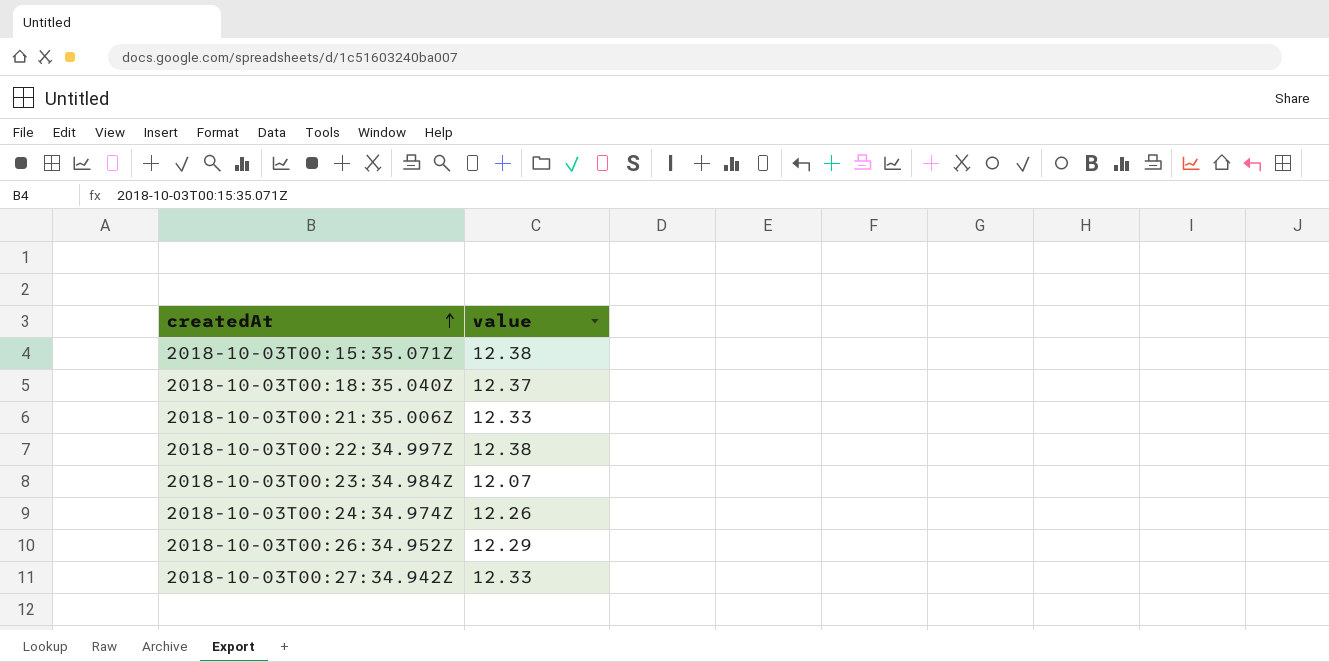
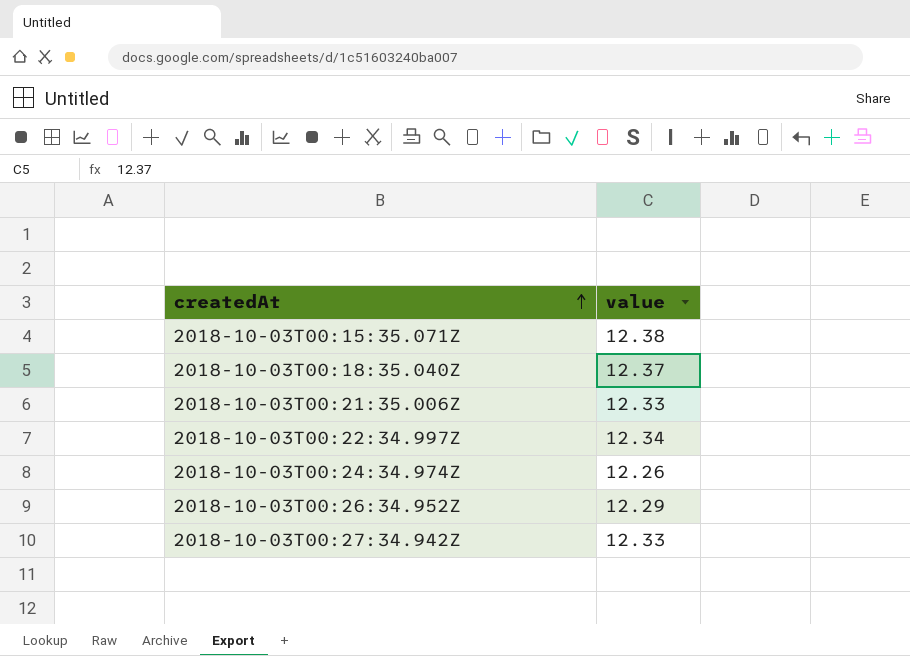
row 2018-10-03T00:23:34.984Z: 12.07 -> none
2018-10-03T00:22:34.997Z | value: 12.38 -> 12.34

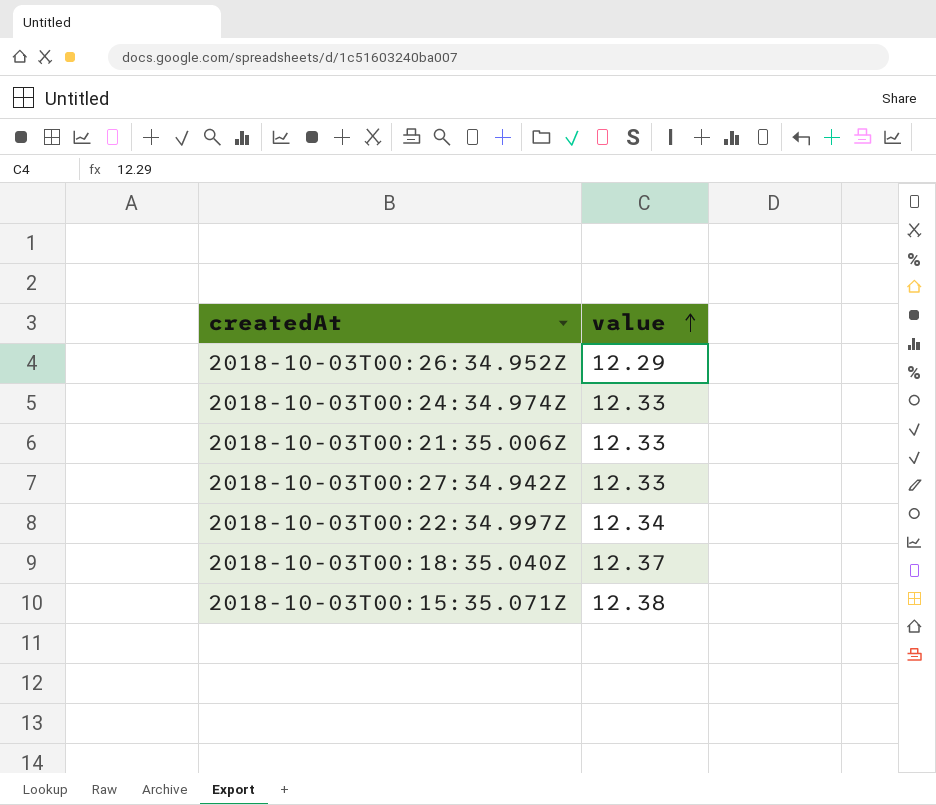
row order: createdAt ascending -> value ascending
2018-10-03T00:24:34.974Z | value: 12.26 -> 12.33

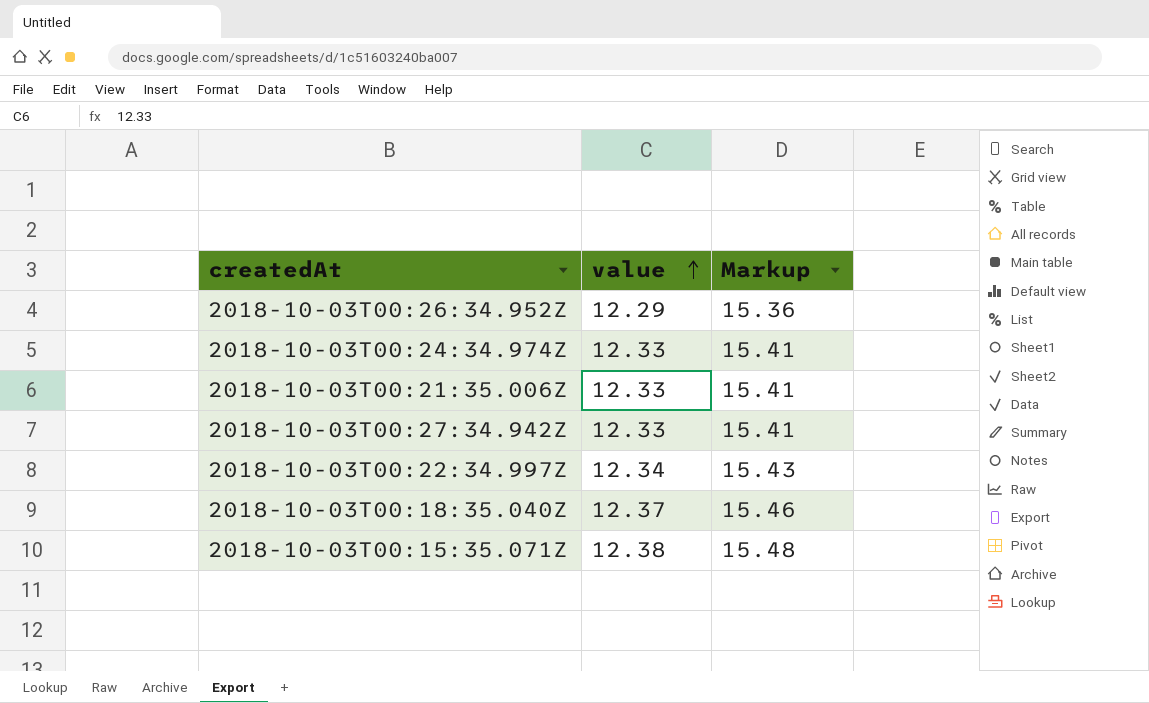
column Markup | formula: none -> [value] * 1.25

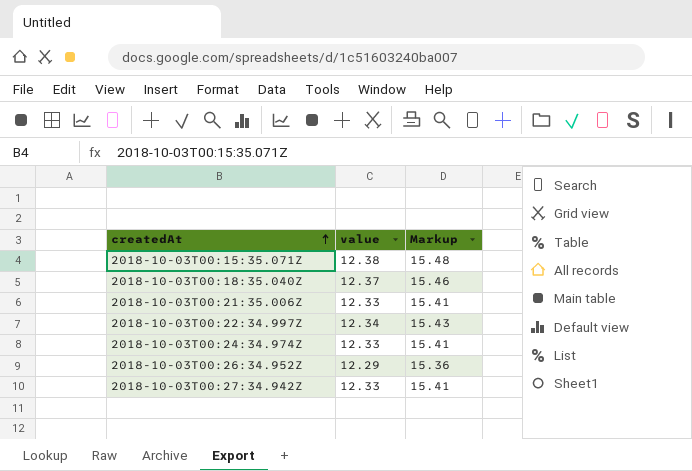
row order: value ascending -> createdAt ascending

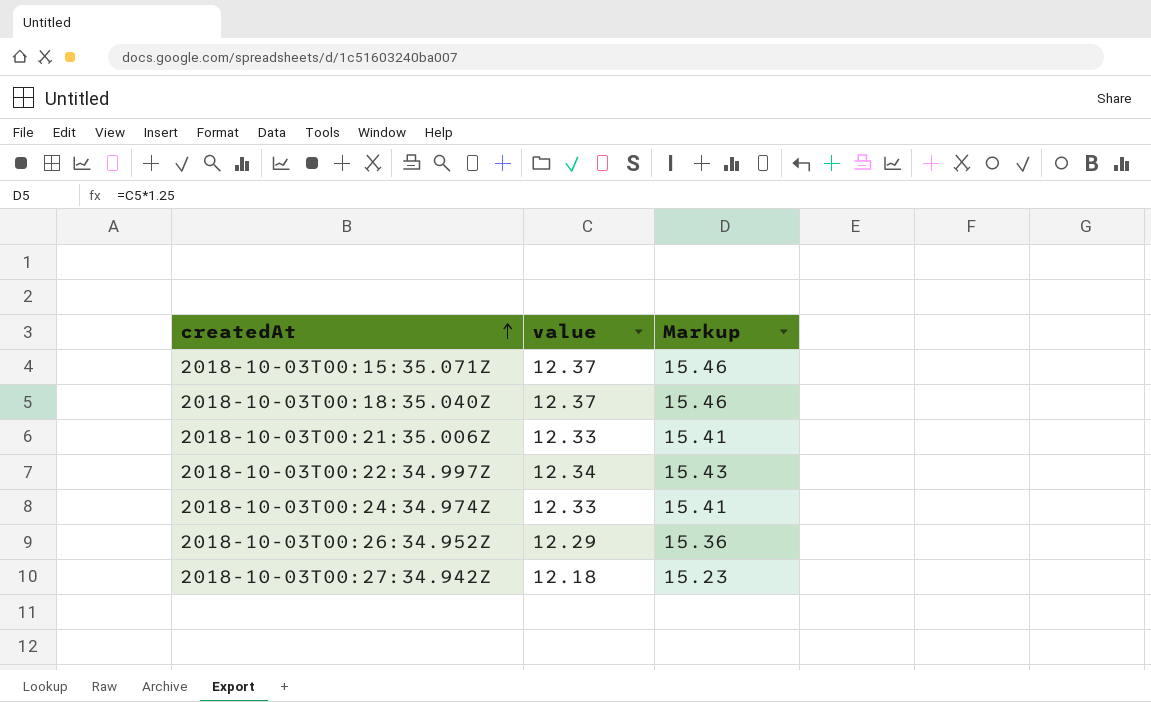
2018-10-03T00:15:35.071Z | value: 12.38 -> 12.37
2018-10-03T00:15:35.071Z | Markup: 15.48 -> 15.46
2018-10-03T00:27:34.942Z | value: 12.33 -> 12.18
2018-10-03T00:27:34.942Z | Markup: 15.41 -> 15.23

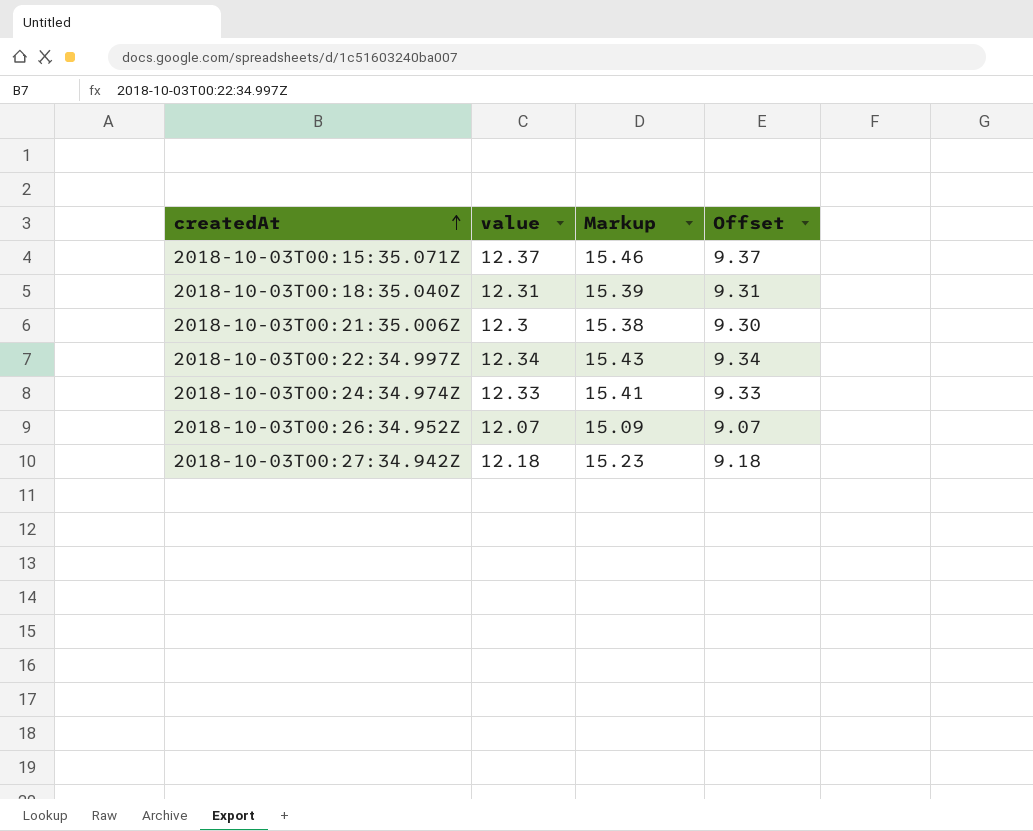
column Offset | formula: none -> [value] - 3
2018-10-03T00:18:35.040Z | value: 12.37 -> 12.31
2018-10-03T00:18:35.040Z | Markup: 15.46 -> 15.39
2018-10-03T00:21:35.006Z | value: 12.33 -> 12.3
2018-10-03T00:21:35.006Z | Markup: 15.41 -> 15.38
2018-10-03T00:26:34.952Z | value: 12.29 -> 12.07
2018-10-03T00:26:34.952Z | Markup: 15.36 -> 15.09

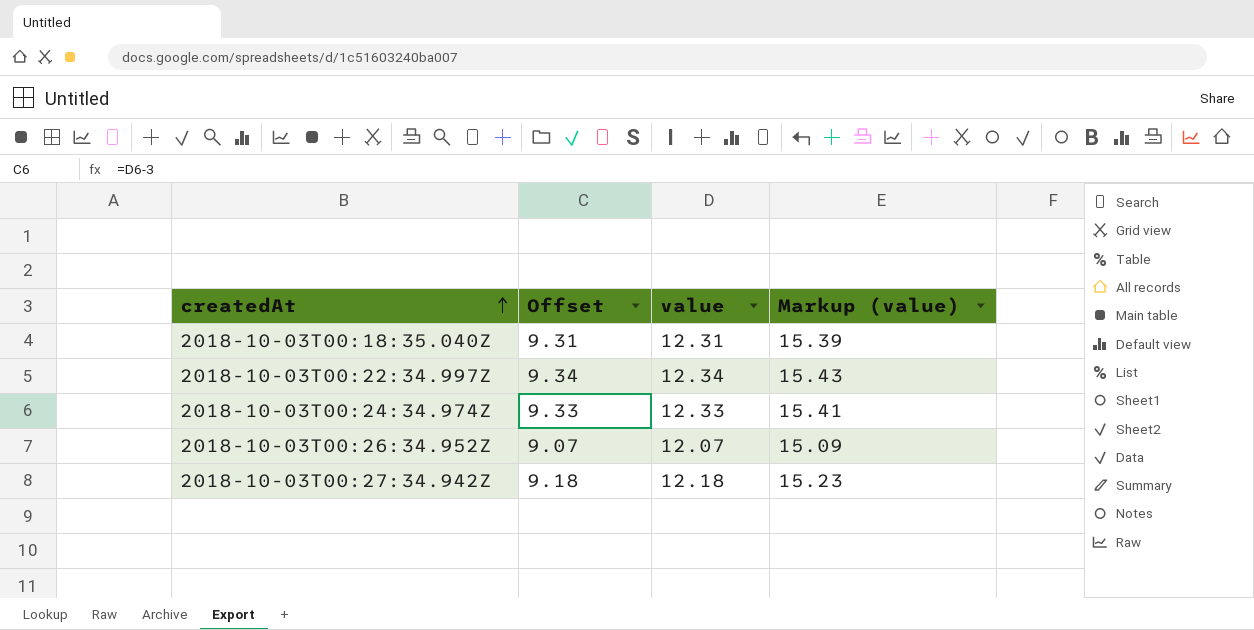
column Offset | position: 4 -> 2
column name: Markup -> Markup (value)
row 2018-10-03T00:15:35.071Z: 12.37 | 15.46 | 9.37 -> none
row 2018-10-03T00:21:35.006Z: 12.3 | 15.38 | 9.30 -> none

